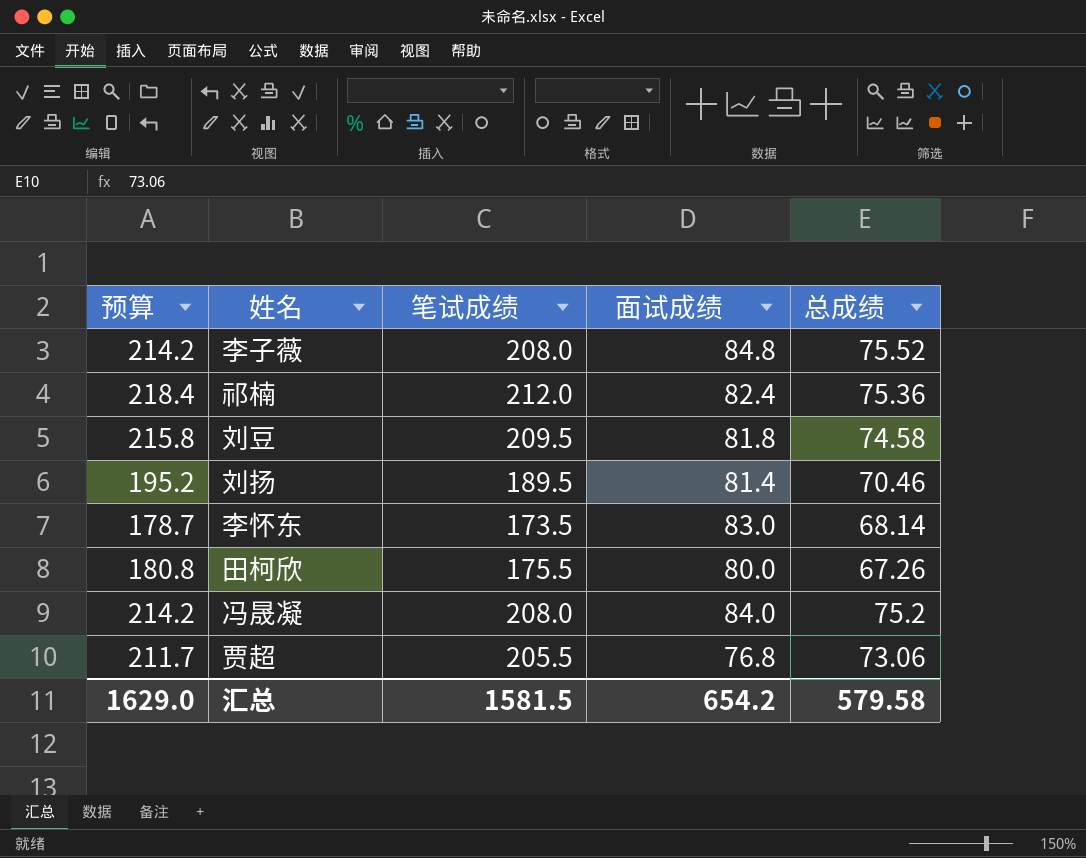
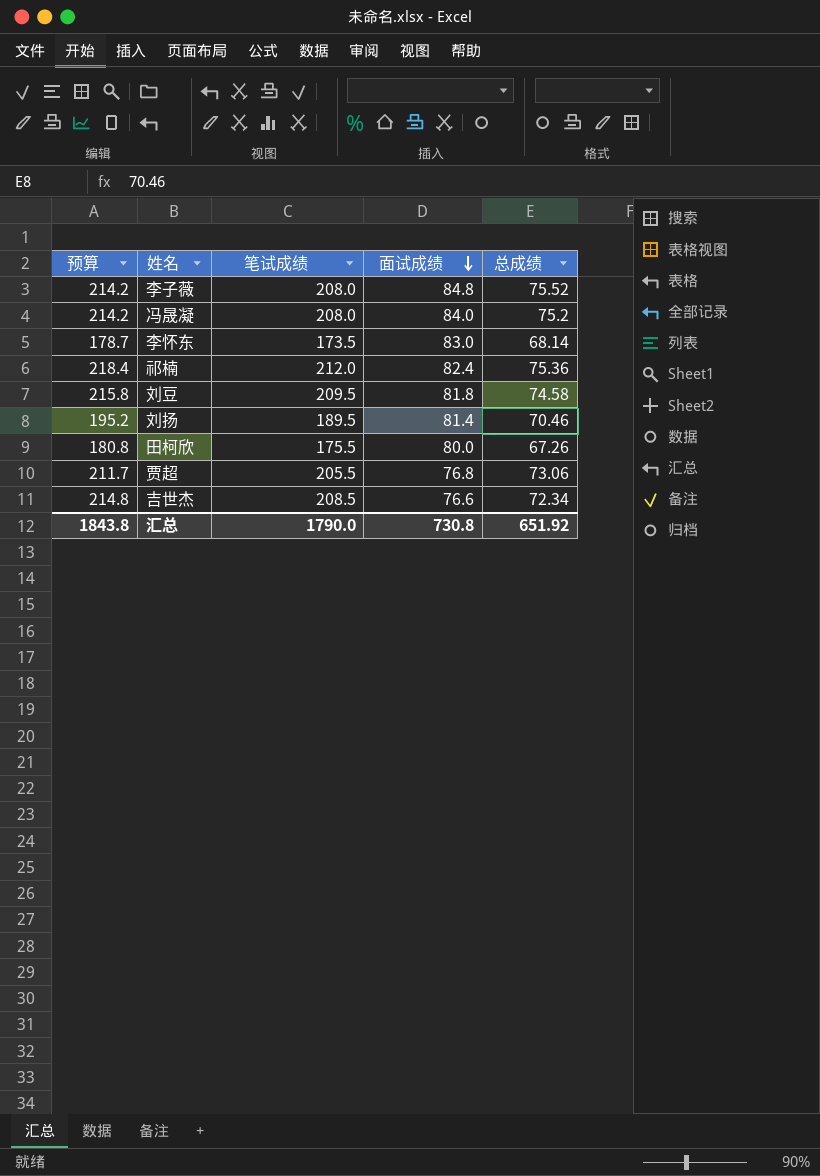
row order: none -> 面试成绩 descending
row 吉世杰: none -> 214.8 | 208.5 | 76.6 | 72.34
汇总 | 预算: 1629.0 -> 1843.8
汇总 | 笔试成绩: 1581.5 -> 1790.0
汇总 | 面试成绩: 654.2 -> 730.8
汇总 | 总成绩: 579.58 -> 651.92

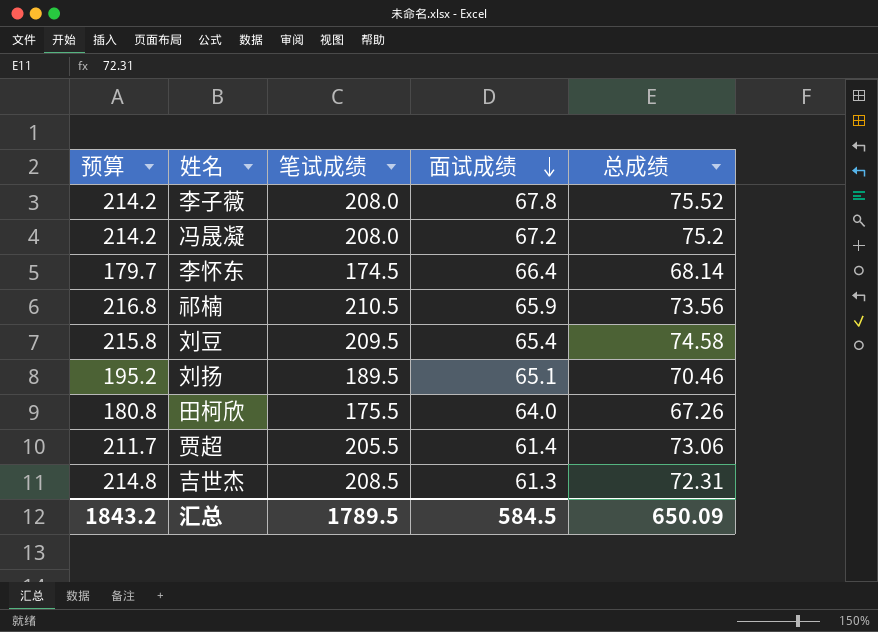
李子薇 | 面试成绩: 84.8 -> 67.8
冯晟凝 | 面试成绩: 84.0 -> 67.2
李怀东 | 预算: 178.7 -> 179.7
李怀东 | 笔试成绩: 173.5 -> 174.5
李怀东 | 面试成绩: 83.0 -> 66.4
祁楠 | 预算: 218.4 -> 216.8
祁楠 | 笔试成绩: 212.0 -> 210.5
祁楠 | 面试成绩: 82.4 -> 65.9
祁楠 | 总成绩: 75.36 -> 73.56
刘豆 | 面试成绩: 81.8 -> 65.4
刘扬 | 面试成绩: 81.4 -> 65.1
田柯欣 | 面试成绩: 80.0 -> 64.0
贾超 | 面试成绩: 76.8 -> 61.4
吉世杰 | 面试成绩: 76.6 -> 61.3
吉世杰 | 总成绩: 72.34 -> 72.31
汇总 | 预算: 1843.8 -> 1843.2
汇总 | 笔试成绩: 1790.0 -> 1789.5
汇总 | 面试成绩: 730.8 -> 584.5
汇总 | 总成绩: 651.92 -> 650.09

